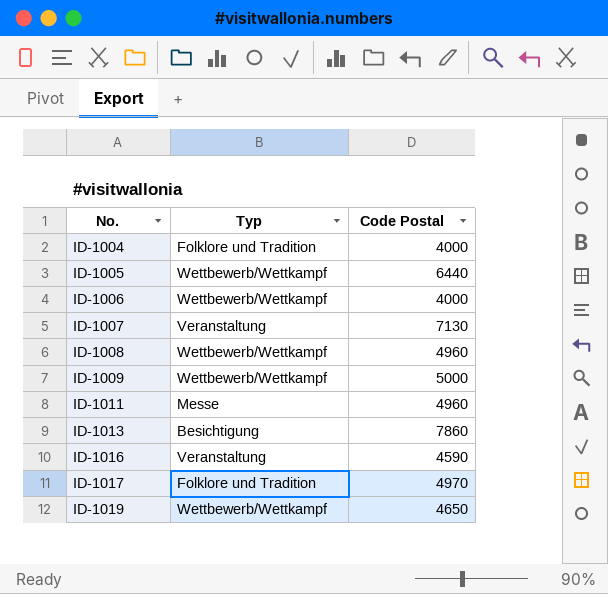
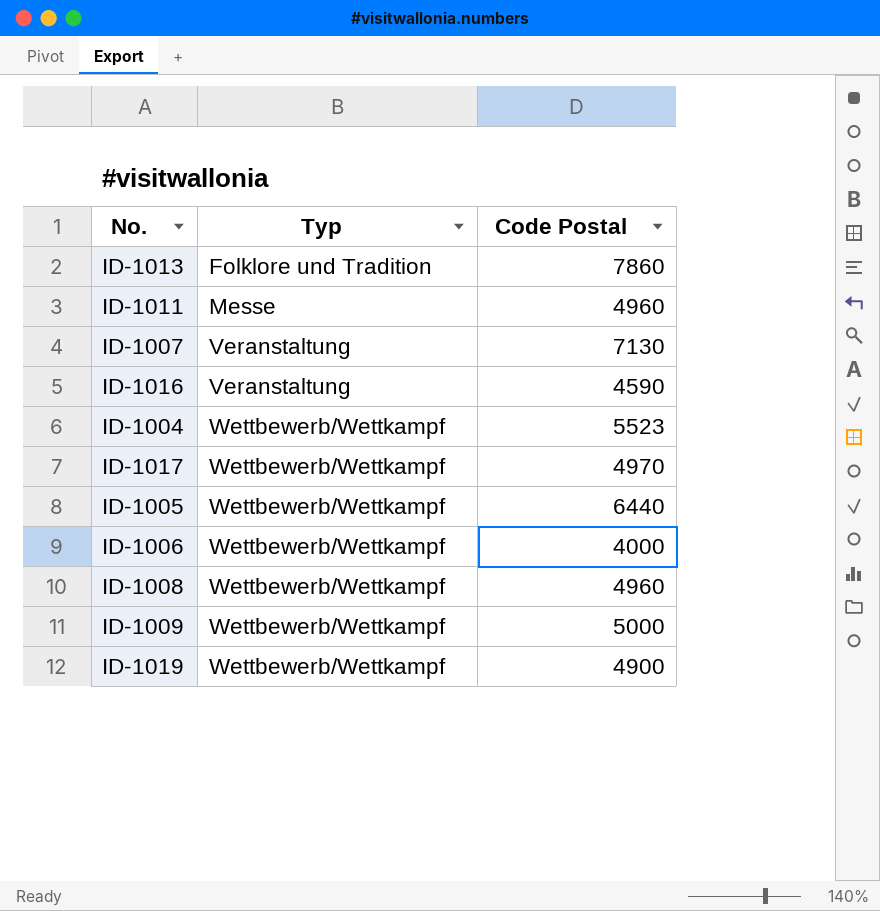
row order: No. ascending -> Typ ascending
ID-1013 | Typ: Besichtigung -> Folklore und Tradition
ID-1004 | Typ: Folklore und Tradition -> Wettbewerb/Wettkampf
ID-1004 | Code Postal: 4000 -> 5523
ID-1017 | Typ: Folklore und Tradition -> Wettbewerb/Wettkampf
ID-1019 | Code Postal: 4650 -> 4900

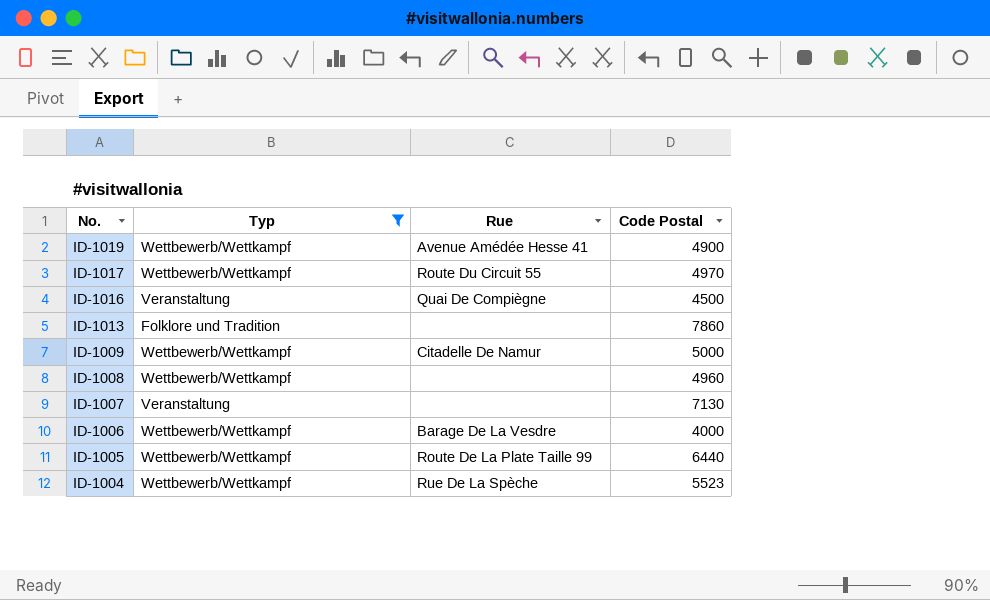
filter: none -> Typ != Messe
row order: Typ ascending -> No. descending
column Rue | position: none -> 3
ID-1016 | Code Postal: 4590 -> 4500

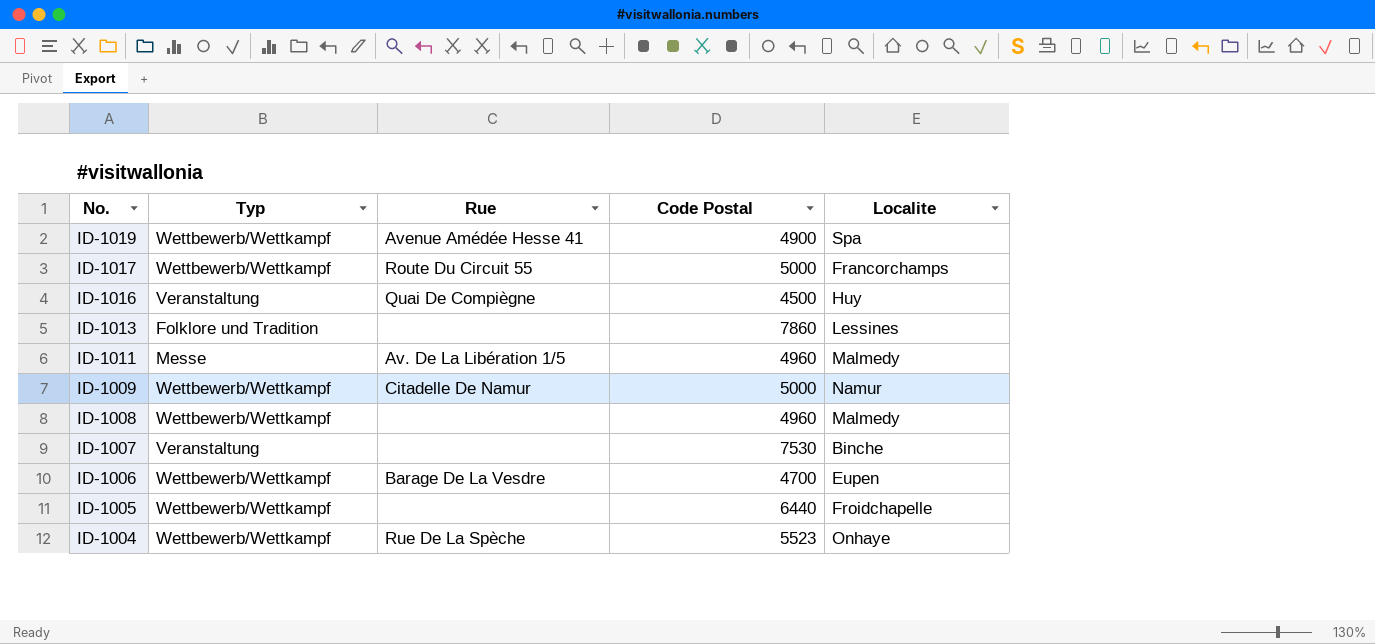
filter: Typ != Messe -> none
column Localite | position: none -> 5
ID-1017 | Code Postal: 4970 -> 5000
ID-1007 | Code Postal: 7130 -> 7530
ID-1006 | Code Postal: 4000 -> 4700
ID-1005 | Rue: Route De La Plate Taille 99 -> none

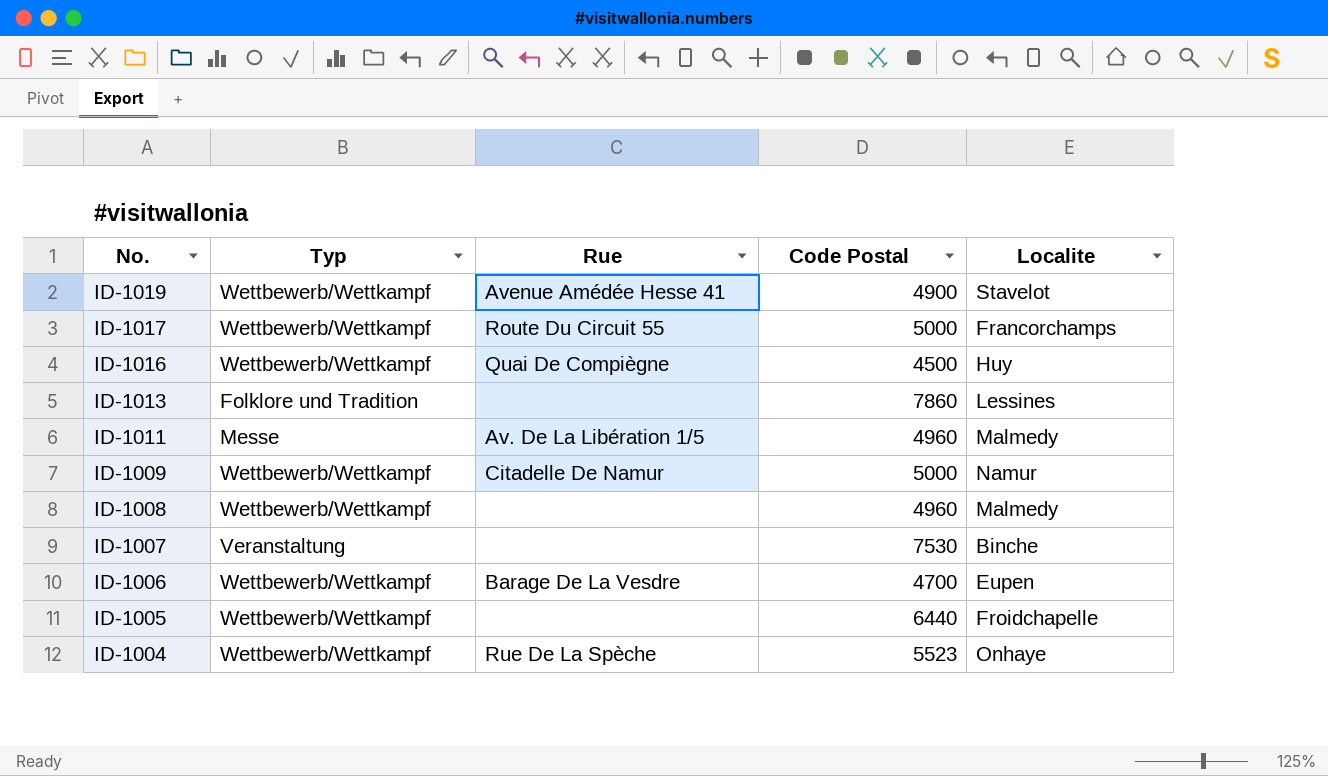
ID-1019 | Localite: Spa -> Stavelot
ID-1016 | Typ: Veranstaltung -> Wettbewerb/Wettkampf

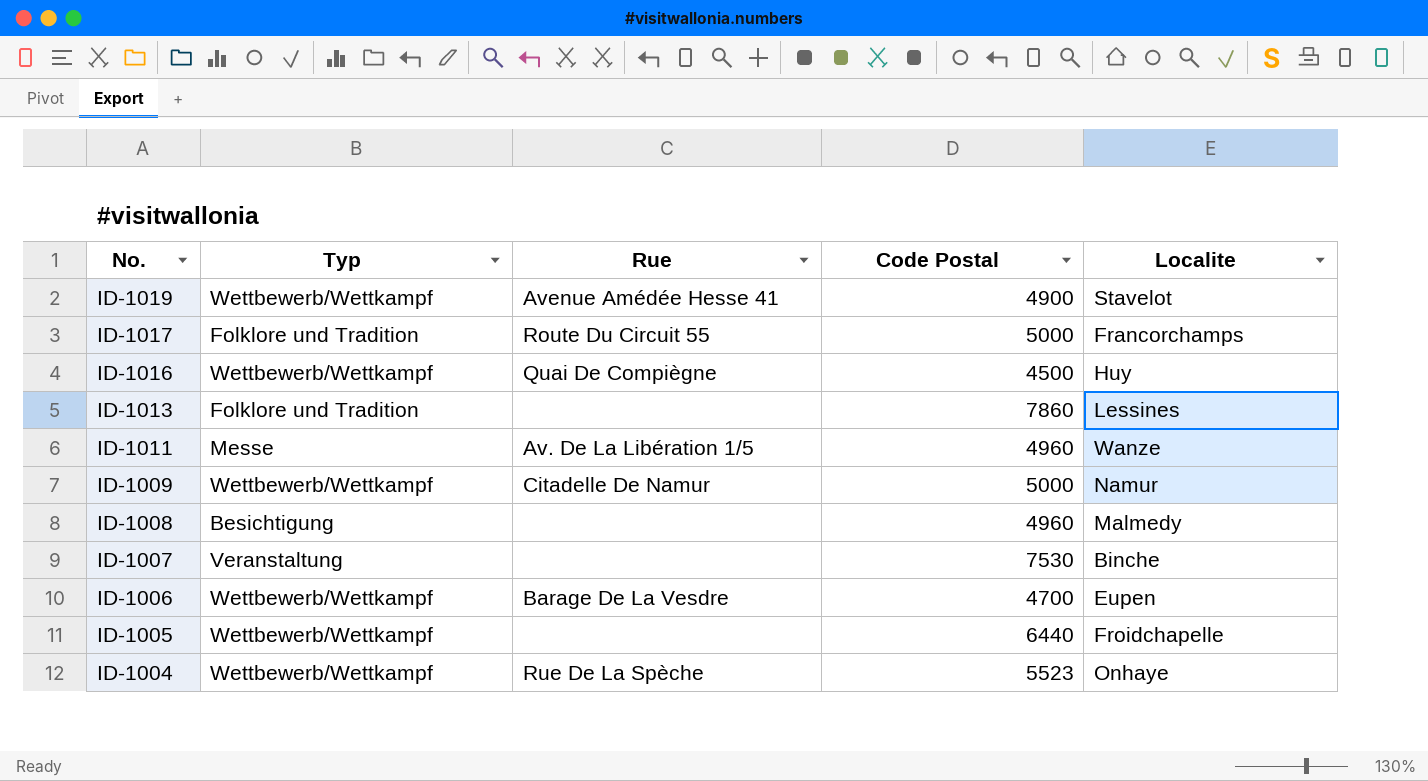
ID-1017 | Typ: Wettbewerb/Wettkampf -> Folklore und Tradition
ID-1011 | Localite: Malmedy -> Wanze
ID-1008 | Typ: Wettbewerb/Wettkampf -> Besichtigung

